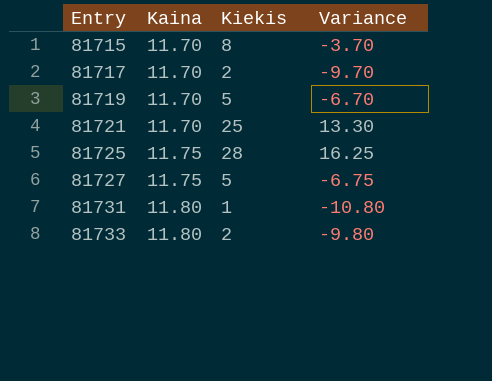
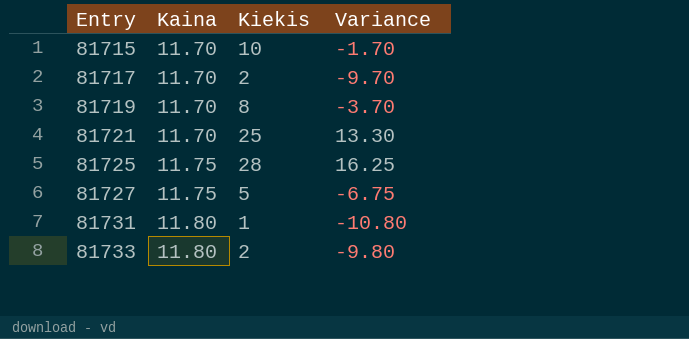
81715 | Kiekis: 8 -> 10
81715 | Variance: -3.70 -> -1.70
81719 | Kiekis: 5 -> 8
81719 | Variance: -6.70 -> -3.70

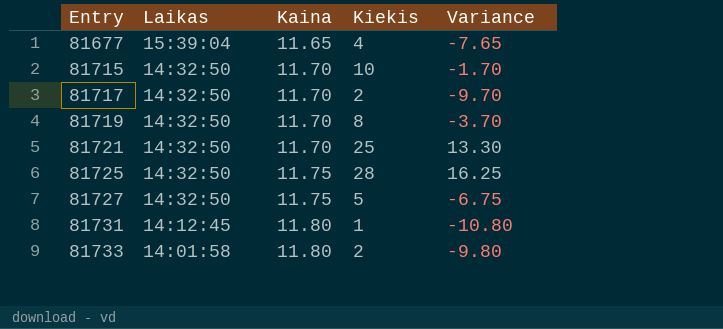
column Laikas | position: none -> 2
row 81677: none -> 15:39:04 | 11.65 | 4 | -7.65

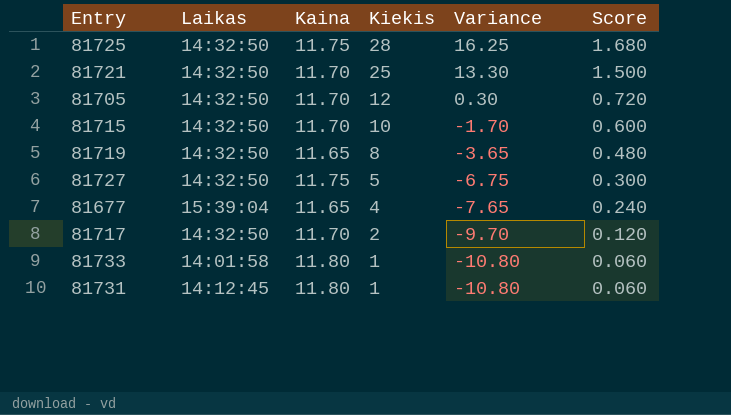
row order: Entry ascending -> Kiekis descending
column Score | formula: none -> [Kiekis] * 0.06
row 81705: none -> 14:32:50 | 11.70 | 12 | 0.30 | 0.720
81719 | Kaina: 11.70 -> 11.65
81719 | Variance: -3.70 -> -3.65
81733 | Kiekis: 2 -> 1
81733 | Variance: -9.80 -> -10.80

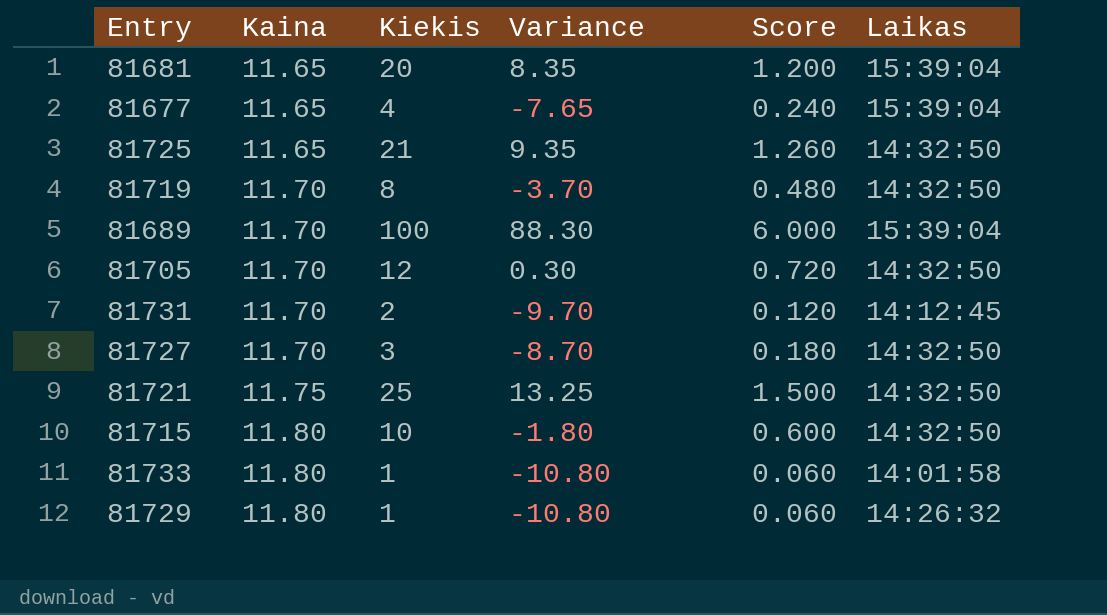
row order: Kiekis descending -> Kaina ascending
column Laikas | position: 2 -> 6
row 81717: 14:32:50 | 11.70 | 2 | -9.70 | 0.120 -> none
row 81681: none -> 11.65 | 20 | 8.35 | 1.200 | 15:39:04
81725 | Kaina: 11.75 -> 11.65
81725 | Kiekis: 28 -> 21
81725 | Variance: 16.25 -> 9.35
81725 | Score: 1.680 -> 1.260
81719 | Kaina: 11.65 -> 11.70
81719 | Variance: -3.65 -> -3.70
row 81689: none -> 11.70 | 100 | 88.30 | 6.000 | 15:39:04
81731 | Kaina: 11.80 -> 11.70
81731 | Kiekis: 1 -> 2
81731 | Variance: -10.80 -> -9.70
81731 | Score: 0.060 -> 0.120
81727 | Kaina: 11.75 -> 11.70
81727 | Kiekis: 5 -> 3
81727 | Variance: -6.75 -> -8.70
81727 | Score: 0.300 -> 0.180
81721 | Kaina: 11.70 -> 11.75
81721 | Variance: 13.30 -> 13.25
81715 | Kaina: 11.70 -> 11.80
81715 | Variance: -1.70 -> -1.80
row 81729: none -> 11.80 | 1 | -10.80 | 0.060 | 14:26:32

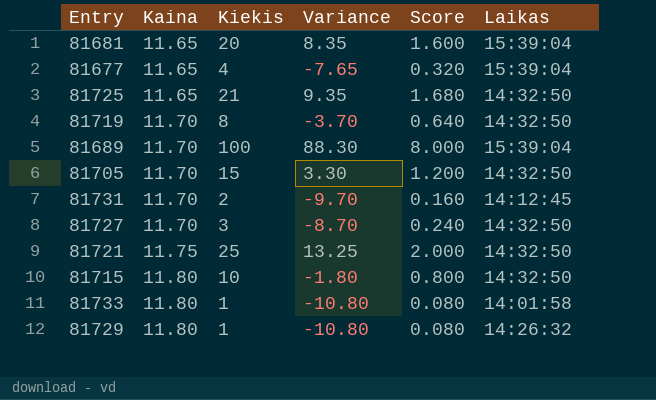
column Score | formula: [Kiekis] * 0.06 -> [Kiekis] * 0.08
81705 | Kiekis: 12 -> 15
81705 | Variance: 0.30 -> 3.30

